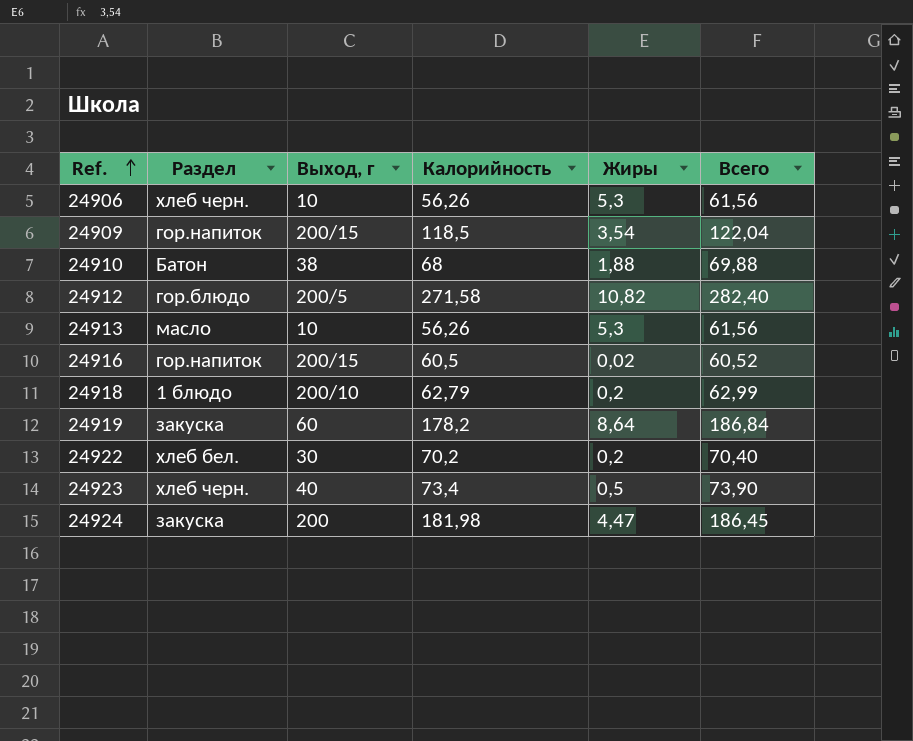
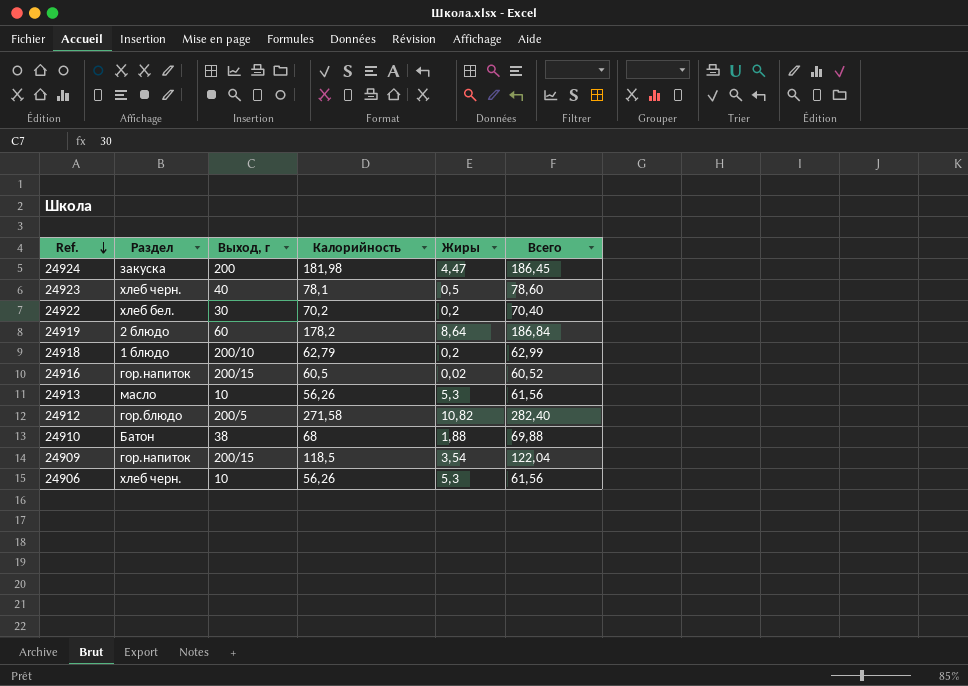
row order: Ref. ascending -> Ref. descending
24923 | Калорийность: 73,4 -> 78,1
24923 | Всего: 73,90 -> 78,60
24919 | Раздел: закуска -> 2 блюдо

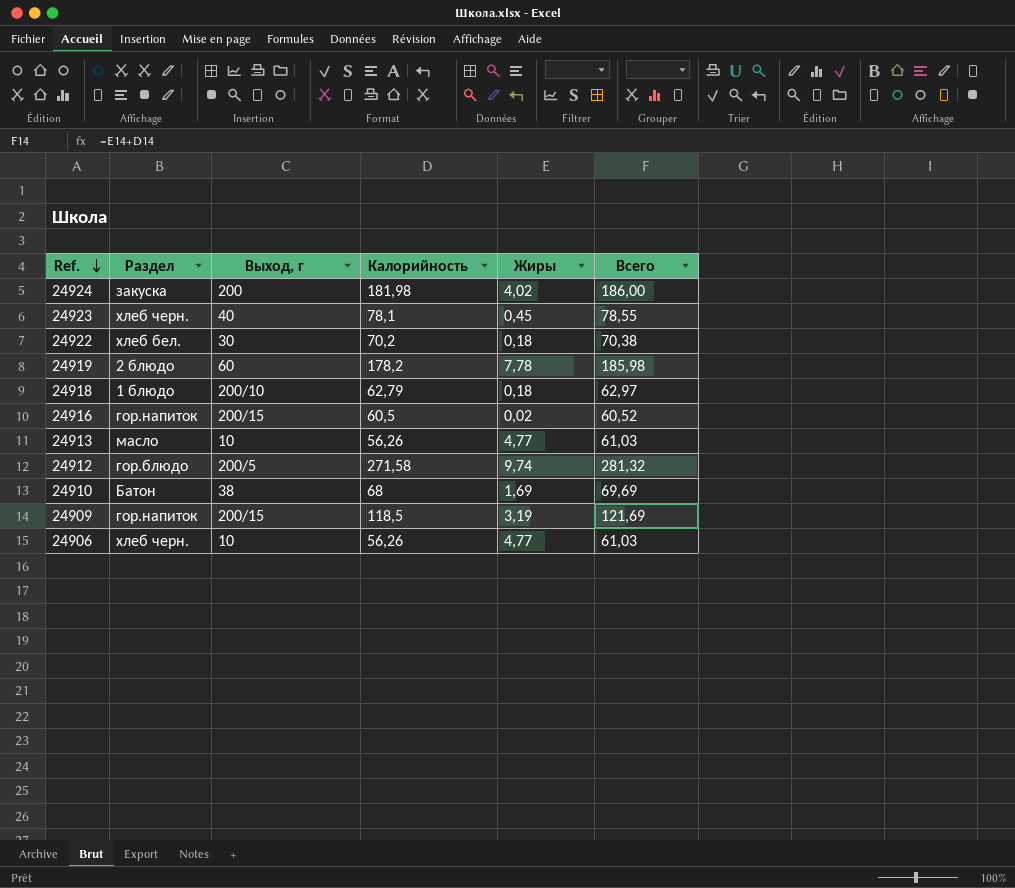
24924 | Жиры: 4,47 -> 4,02
24924 | Всего: 186,45 -> 186,00
24923 | Жиры: 0,5 -> 0,45
24923 | Всего: 78,60 -> 78,55
24922 | Жиры: 0,2 -> 0,18
24922 | Всего: 70,40 -> 70,38
24919 | Жиры: 8,64 -> 7,78
24919 | Всего: 186,84 -> 185,98
24918 | Жиры: 0,2 -> 0,18
24918 | Всего: 62,99 -> 62,97
24913 | Жиры: 5,3 -> 4,77
24913 | Всего: 61,56 -> 61,03
24912 | Жиры: 10,82 -> 9,74
24912 | Всего: 282,40 -> 281,32
24910 | Жиры: 1,88 -> 1,69
24910 | Всего: 69,88 -> 69,69
24909 | Жиры: 3,54 -> 3,19
24909 | Всего: 122,04 -> 121,69
24906 | Жиры: 5,3 -> 4,77
24906 | Всего: 61,56 -> 61,03

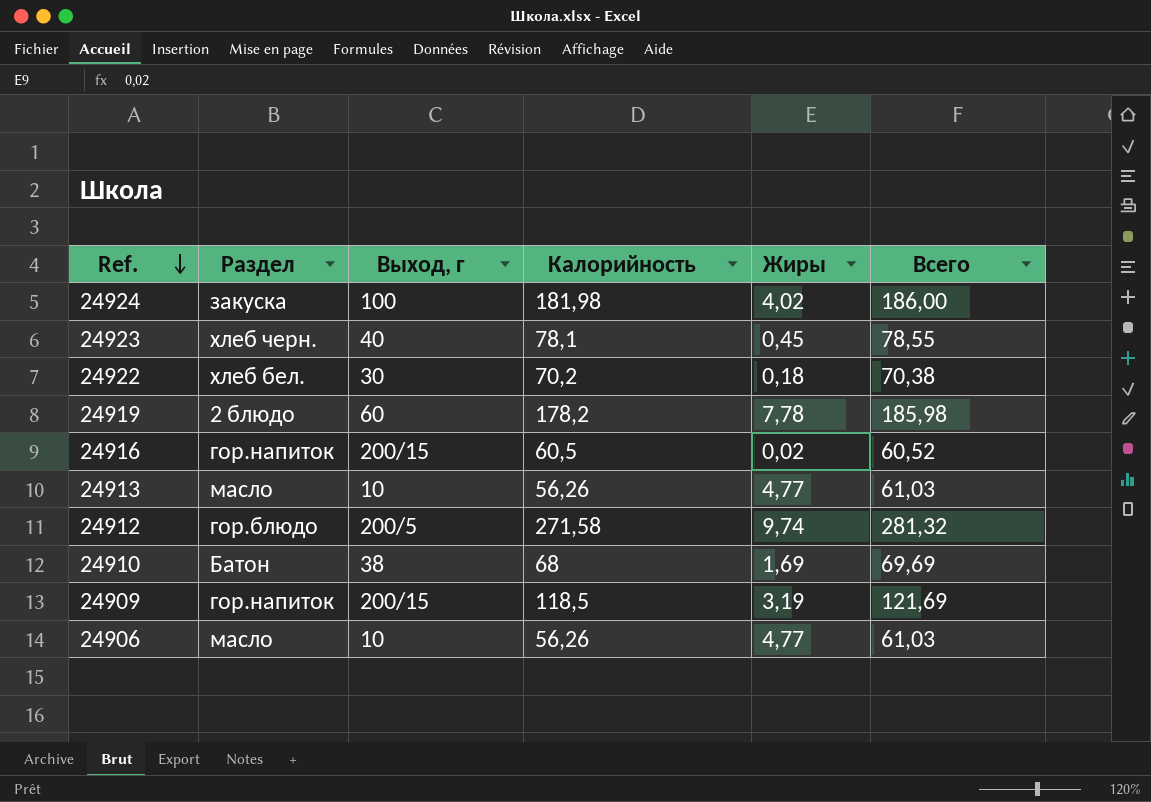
row 24918: 1 блюдо | 200/10 | 62,79 | 0,18 | 62,97 -> none
24924 | Выход, г: 200 -> 100
24906 | Раздел: хлеб черн. -> масло

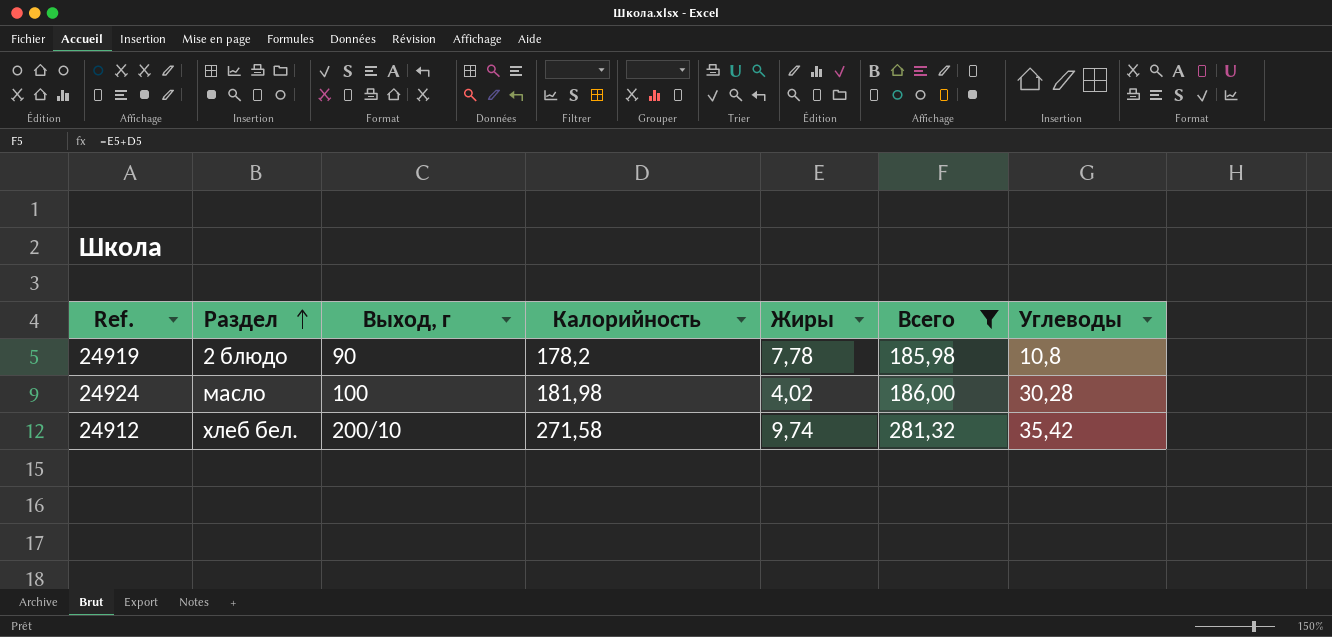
filter: none -> Всего >= 185,98
row order: Ref. descending -> Раздел ascending
column Углеводы | position: none -> 7
24919 | Выход, г: 60 -> 90
24924 | Раздел: закуска -> масло
24912 | Раздел: гор.блюдо -> хлеб бел.
24912 | Выход, г: 200/5 -> 200/10

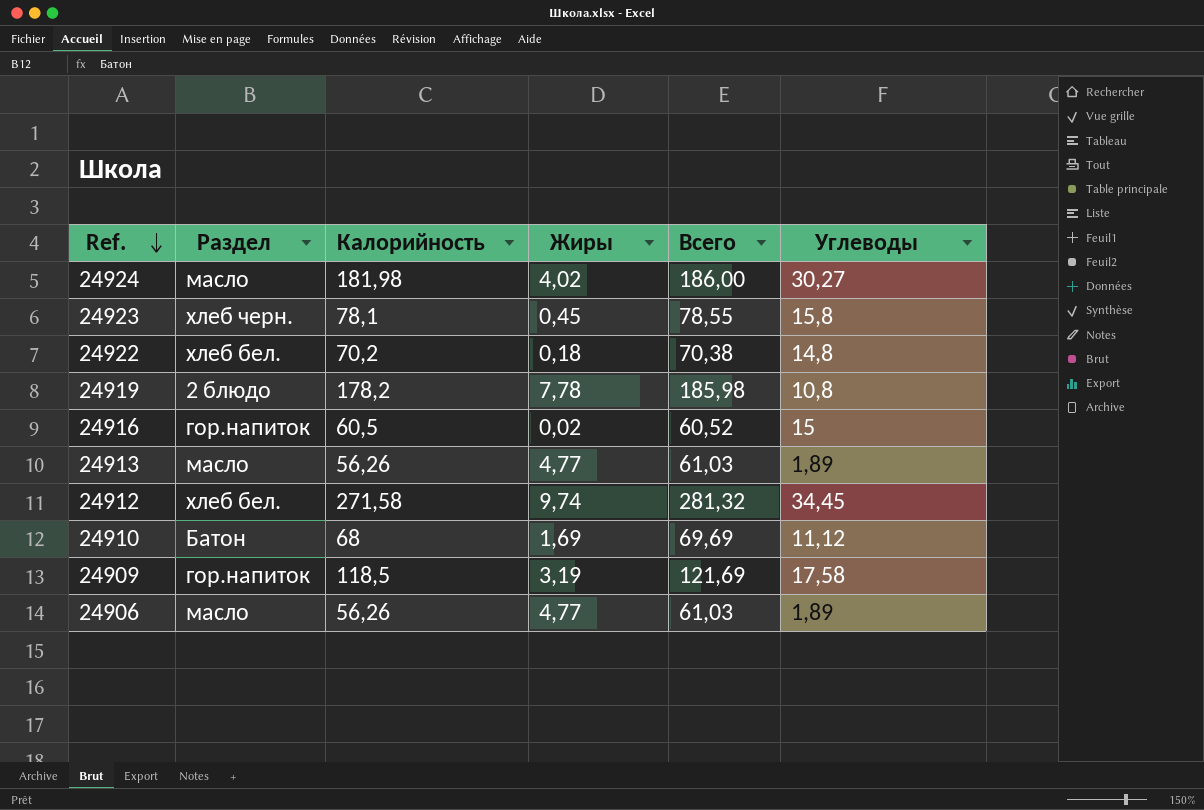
filter: Всего >= 185,98 -> none
row order: Раздел ascending -> Ref. descending
column Выход, г | position: 3 -> none
24924 | Углеводы: 30,28 -> 30,27
24912 | Углеводы: 35,42 -> 34,45

